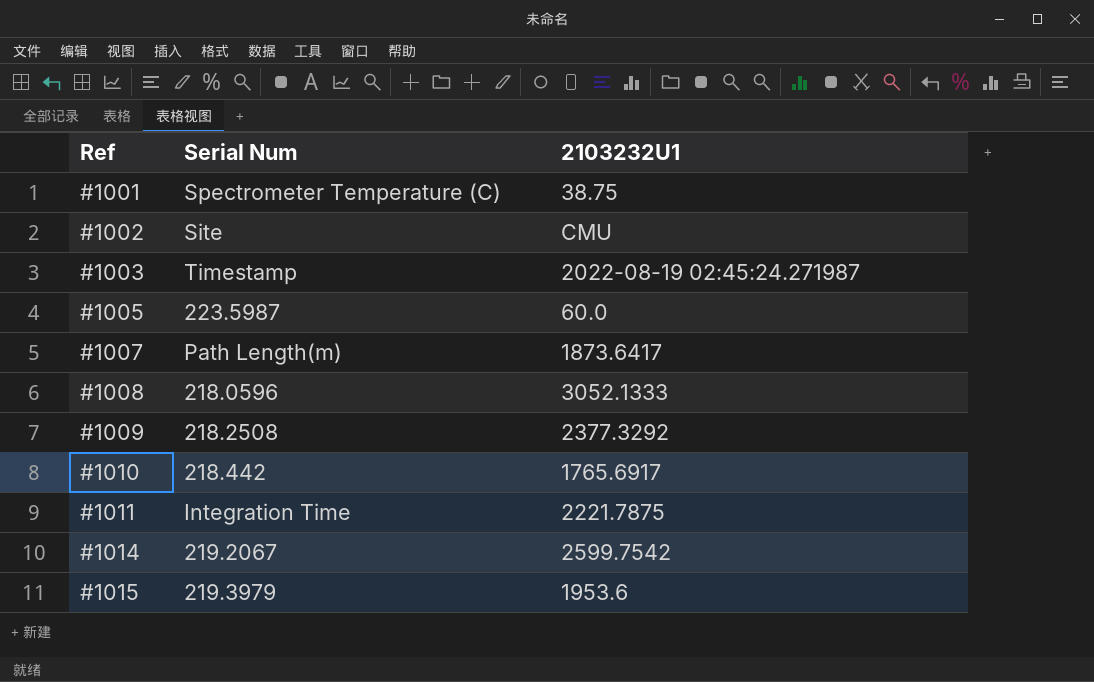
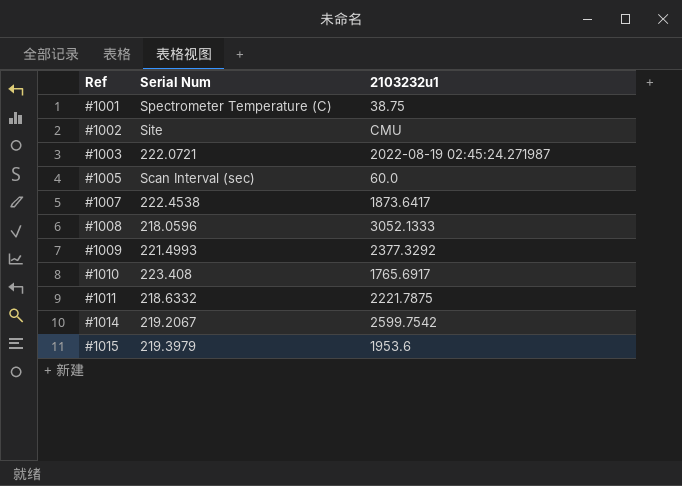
column name: 2103232U1 -> 2103232u1
#1003 | Serial Num: Timestamp -> 222.0721
#1005 | Serial Num: 223.5987 -> Scan Interval (sec)
#1007 | Serial Num: Path Length(m) -> 222.4538
#1009 | Serial Num: 218.2508 -> 221.4993
#1010 | Serial Num: 218.442 -> 223.408
#1011 | Serial Num: Integration Time -> 218.6332

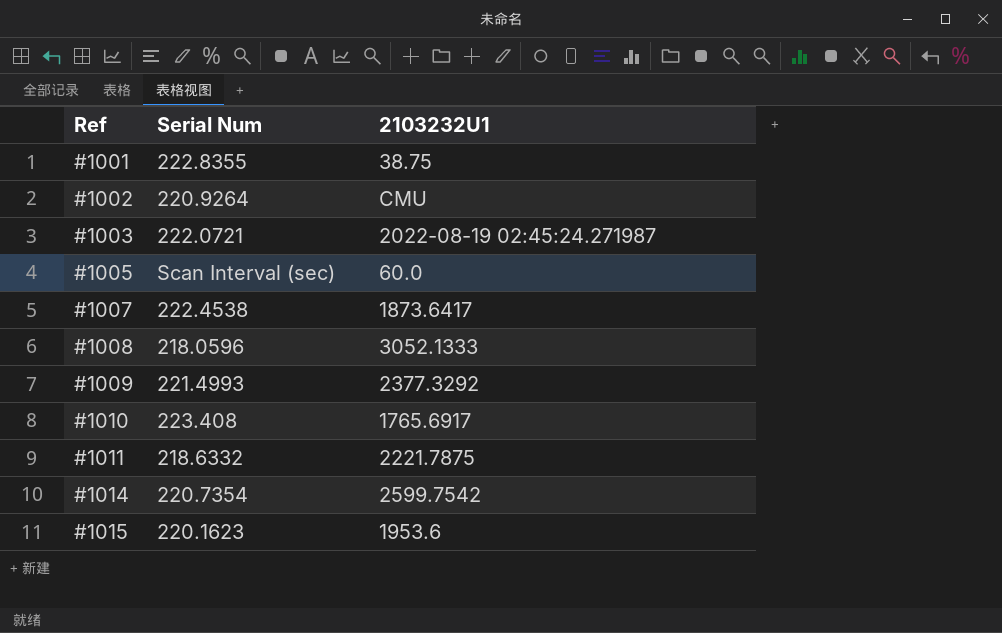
column name: 2103232u1 -> 2103232U1
#1001 | Serial Num: Spectrometer Temperature (C) -> 222.8355
#1002 | Serial Num: Site -> 220.9264
#1014 | Serial Num: 219.2067 -> 220.7354
#1015 | Serial Num: 219.3979 -> 220.1623

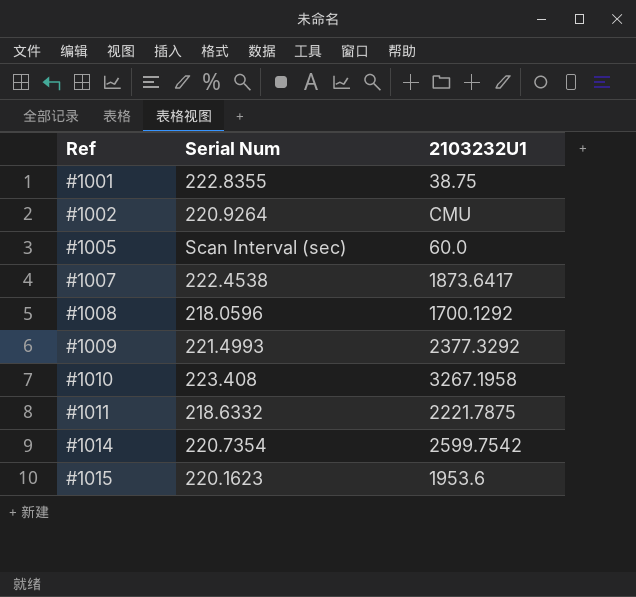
row #1003: 222.0721 | 2022-08-19 02:45:24.271987 -> none
#1008 | 2103232U1: 3052.1333 -> 1700.1292
#1010 | 2103232U1: 1765.6917 -> 3267.1958

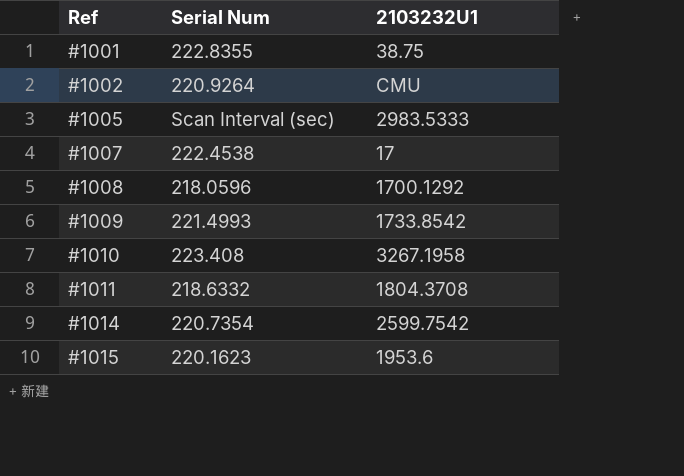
#1005 | 2103232U1: 60.0 -> 2983.5333
#1007 | 2103232U1: 1873.6417 -> 17
#1009 | 2103232U1: 2377.3292 -> 1733.8542
#1011 | 2103232U1: 2221.7875 -> 1804.3708

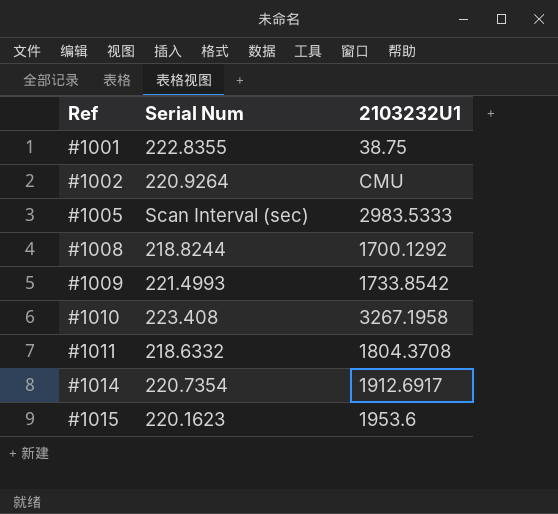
row #1007: 222.4538 | 17 -> none
#1008 | Serial Num: 218.0596 -> 218.8244
#1014 | 2103232U1: 2599.7542 -> 1912.6917

